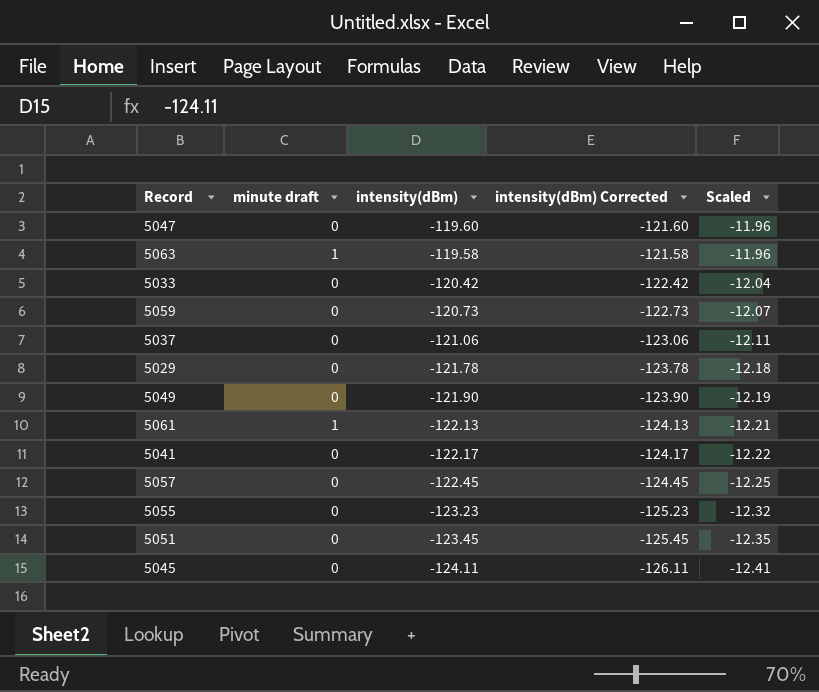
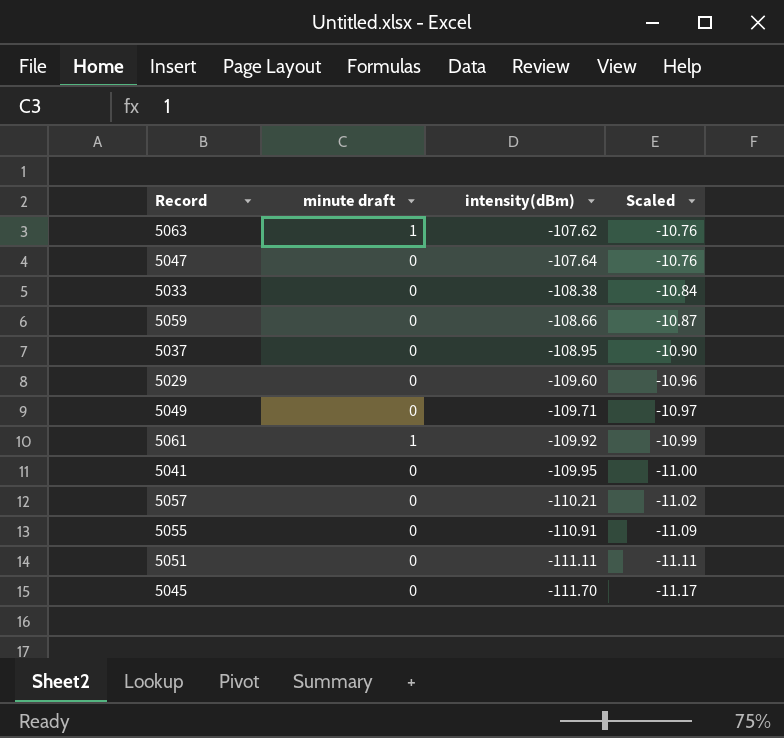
row order: Scaled descending -> intensity(dBm) descending
column intensity(dBm) Corrected | formula: [intensity(dBm)] - 2 -> none
5063 | intensity(dBm): -119.58 -> -107.62
5063 | Scaled: -11.96 -> -10.76
5047 | intensity(dBm): -119.60 -> -107.64
5047 | Scaled: -11.96 -> -10.76
5033 | intensity(dBm): -120.42 -> -108.38
5033 | Scaled: -12.04 -> -10.84
5059 | intensity(dBm): -120.73 -> -108.66
5059 | Scaled: -12.07 -> -10.87
5037 | intensity(dBm): -121.06 -> -108.95
5037 | Scaled: -12.11 -> -10.90
5029 | intensity(dBm): -121.78 -> -109.60
5029 | Scaled: -12.18 -> -10.96
5049 | intensity(dBm): -121.90 -> -109.71
5049 | Scaled: -12.19 -> -10.97
5061 | intensity(dBm): -122.13 -> -109.92
5061 | Scaled: -12.21 -> -10.99
5041 | intensity(dBm): -122.17 -> -109.95
5041 | Scaled: -12.22 -> -11.00
5057 | intensity(dBm): -122.45 -> -110.21
5057 | Scaled: -12.25 -> -11.02
5055 | intensity(dBm): -123.23 -> -110.91
5055 | Scaled: -12.32 -> -11.09
5051 | intensity(dBm): -123.45 -> -111.11
5051 | Scaled: -12.35 -> -11.11
5045 | intensity(dBm): -124.11 -> -111.70
5045 | Scaled: -12.41 -> -11.17

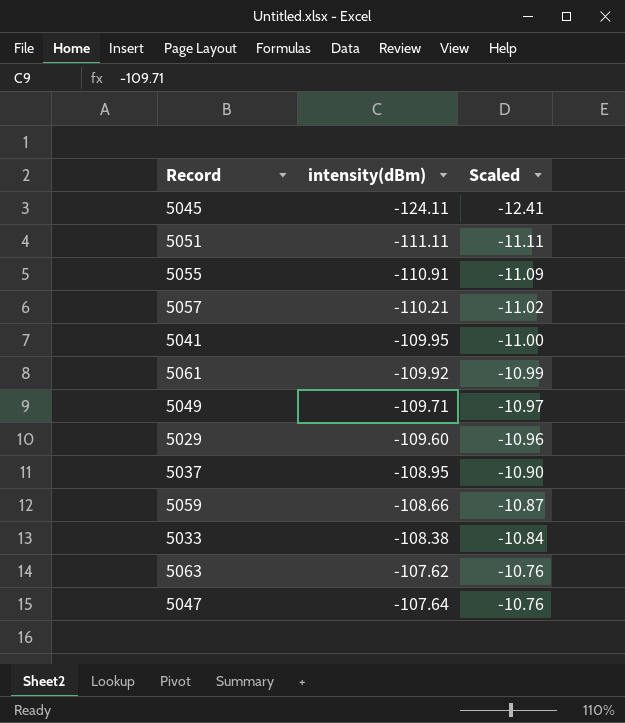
row order: intensity(dBm) descending -> Scaled ascending
column minute draft | position: 2 -> none
5045 | intensity(dBm): -111.70 -> -124.11
5045 | Scaled: -11.17 -> -12.41

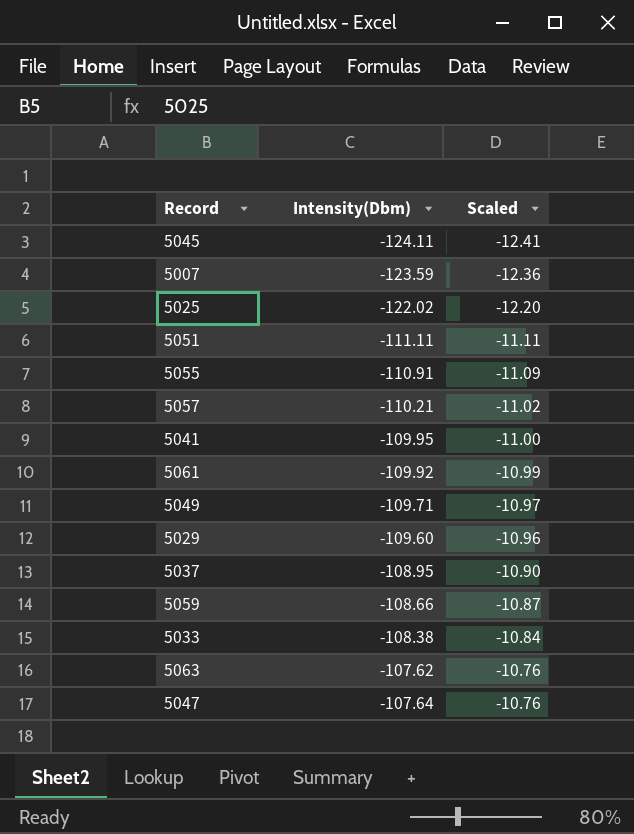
column name: intensity(dBm) -> Intensity(Dbm)
row 5007: none -> -123.59 | -12.36
row 5025: none -> -122.02 | -12.20

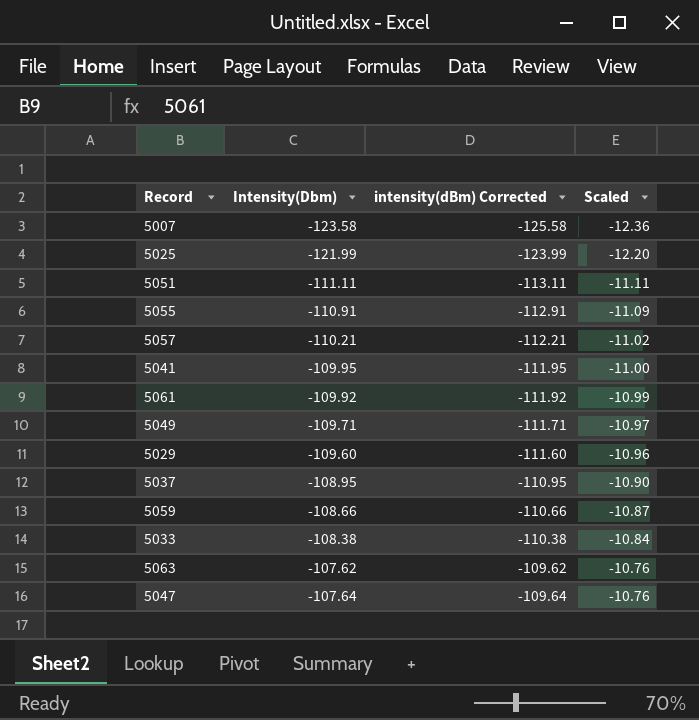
column intensity(dBm) Corrected | formula: none -> [Intensity(Dbm)] - 2
row 5045: -124.11 | -12.41 -> none
5007 | Intensity(Dbm): -123.59 -> -123.58
5025 | Intensity(Dbm): -122.02 -> -121.99

